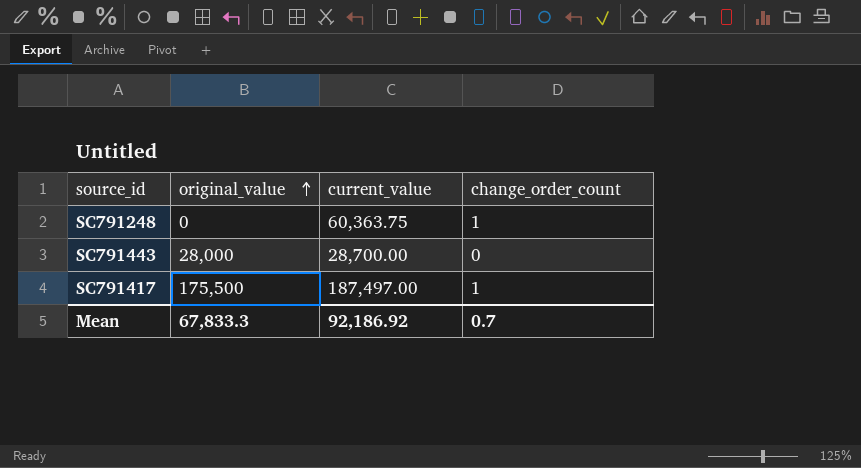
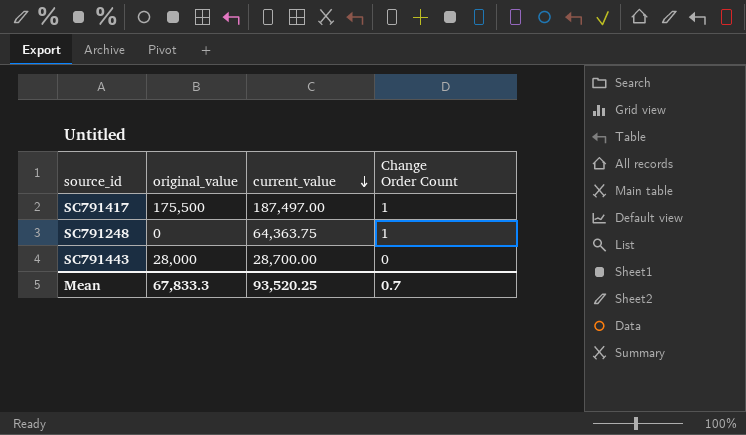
row order: original_value ascending -> current_value descending
column name: change_order_count -> Change Order Count
SC791248 | current_value: 60,363.75 -> 64,363.75
Mean | current_value: 92,186.92 -> 93,520.25

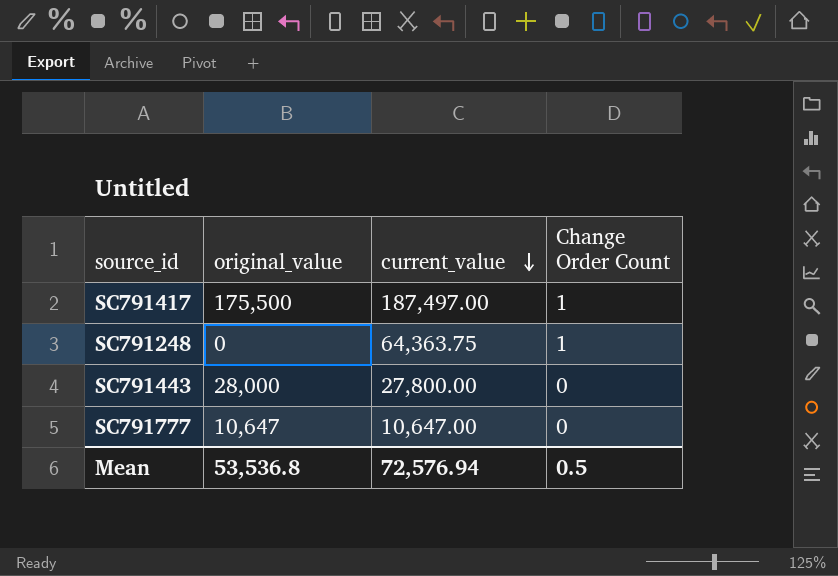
SC791443 | current_value: 28,700.00 -> 27,800.00
row SC791777: none -> 10,647 | 10,647.00 | 0
Mean | original_value: 67,833.3 -> 53,536.8
Mean | current_value: 93,520.25 -> 72,576.94
Mean | Change Order Count: 0.7 -> 0.5

